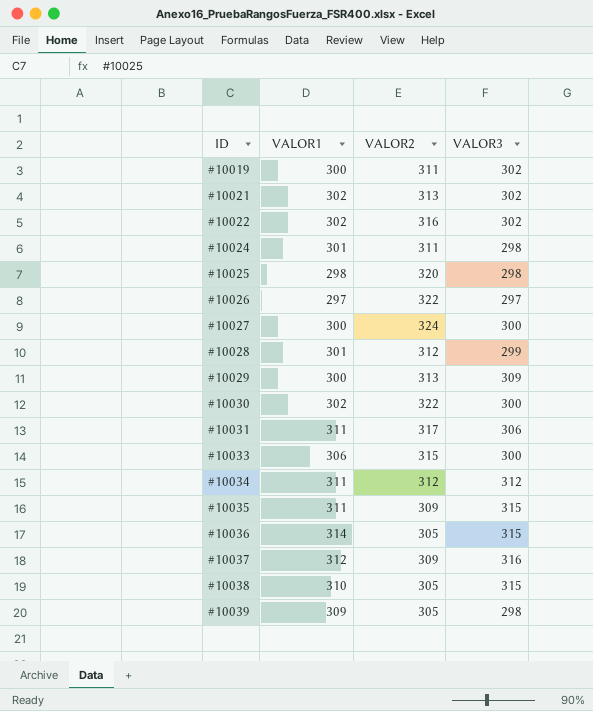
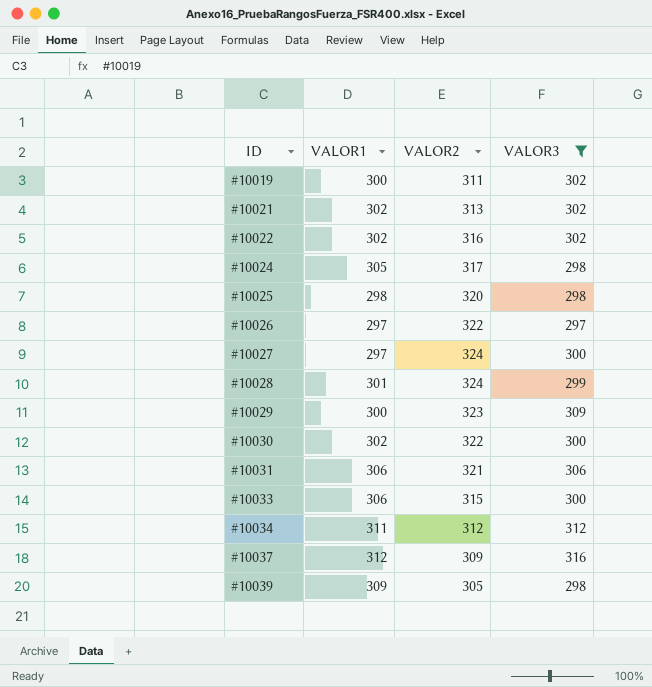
filter: none -> VALOR3 != 315
#10024 | VALOR1: 301 -> 305
#10024 | VALOR2: 311 -> 317
#10027 | VALOR1: 300 -> 297
#10028 | VALOR2: 312 -> 324
#10029 | VALOR2: 313 -> 323
#10031 | VALOR1: 311 -> 306
#10031 | VALOR2: 317 -> 321

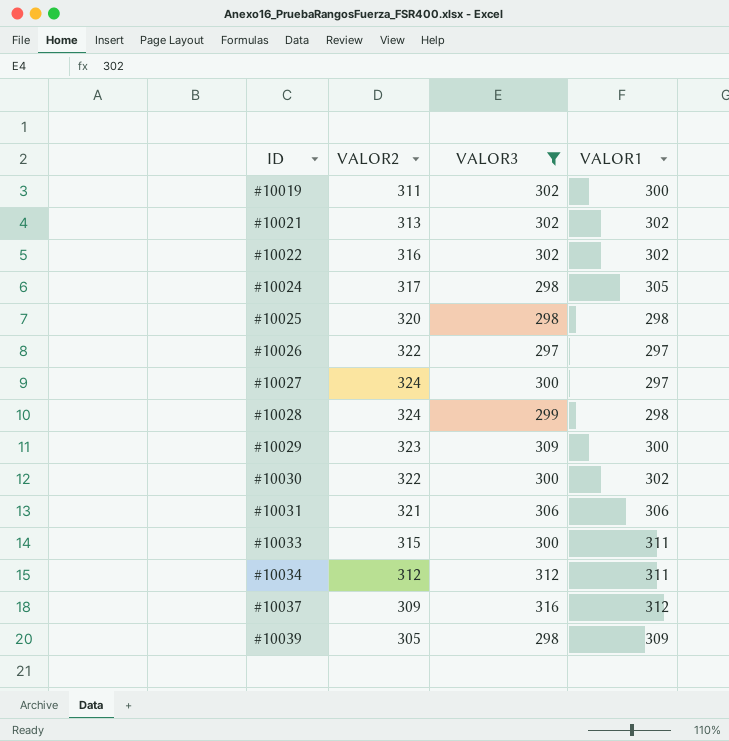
column VALOR1 | position: 2 -> 4
#10028 | VALOR1: 301 -> 298
#10033 | VALOR1: 306 -> 311

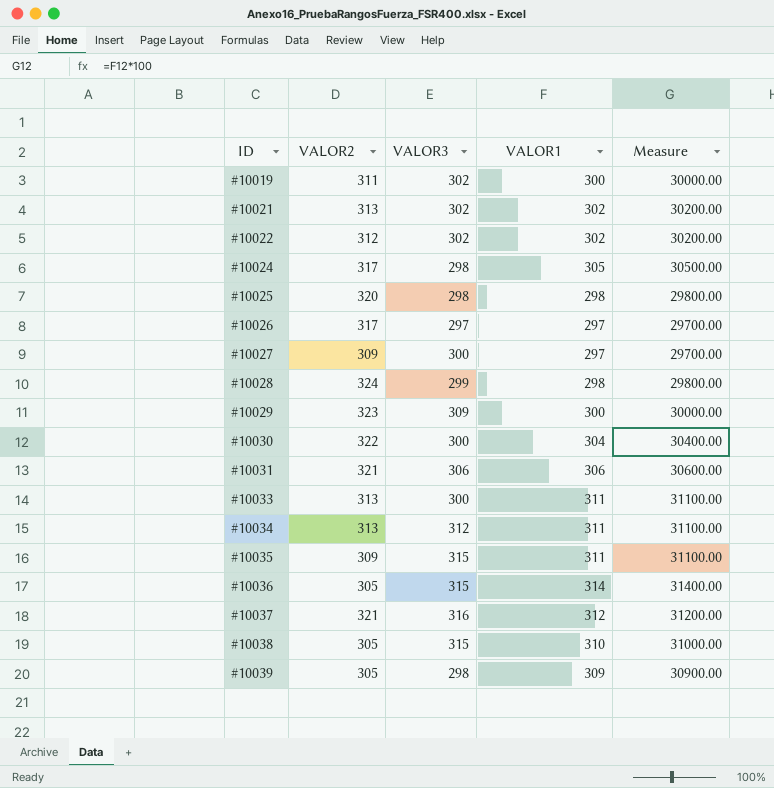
filter: VALOR3 != 315 -> none
column Measure | formula: none -> [VALOR1] * 100
#10022 | VALOR2: 316 -> 312
#10026 | VALOR2: 322 -> 317
#10027 | VALOR2: 324 -> 309
#10030 | VALOR1: 302 -> 304
#10033 | VALOR2: 315 -> 313
#10034 | VALOR2: 312 -> 313
#10037 | VALOR2: 309 -> 321

